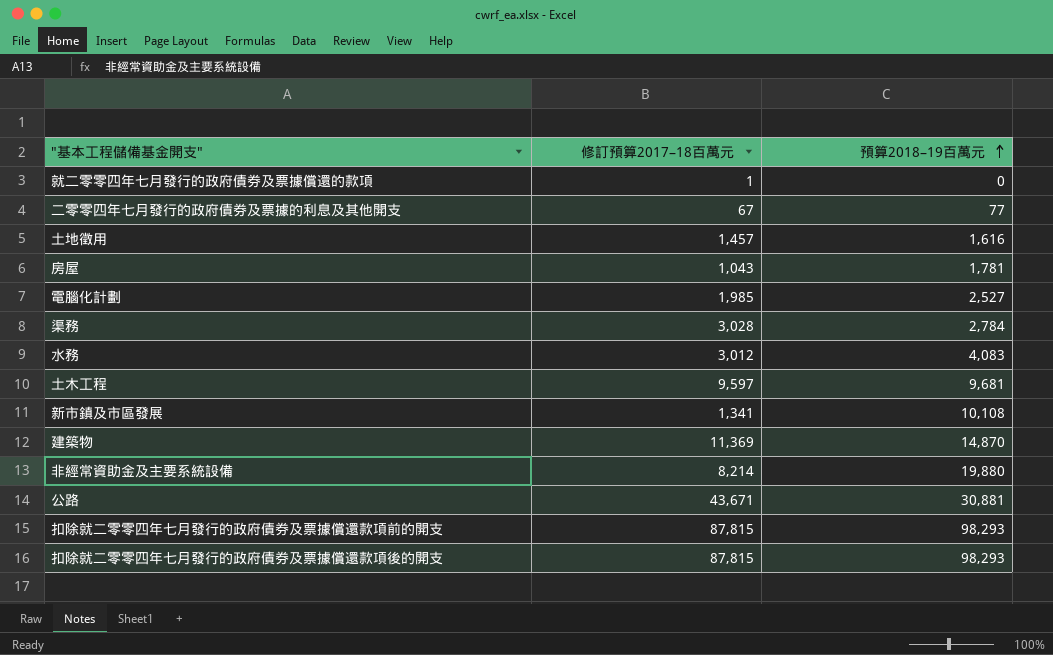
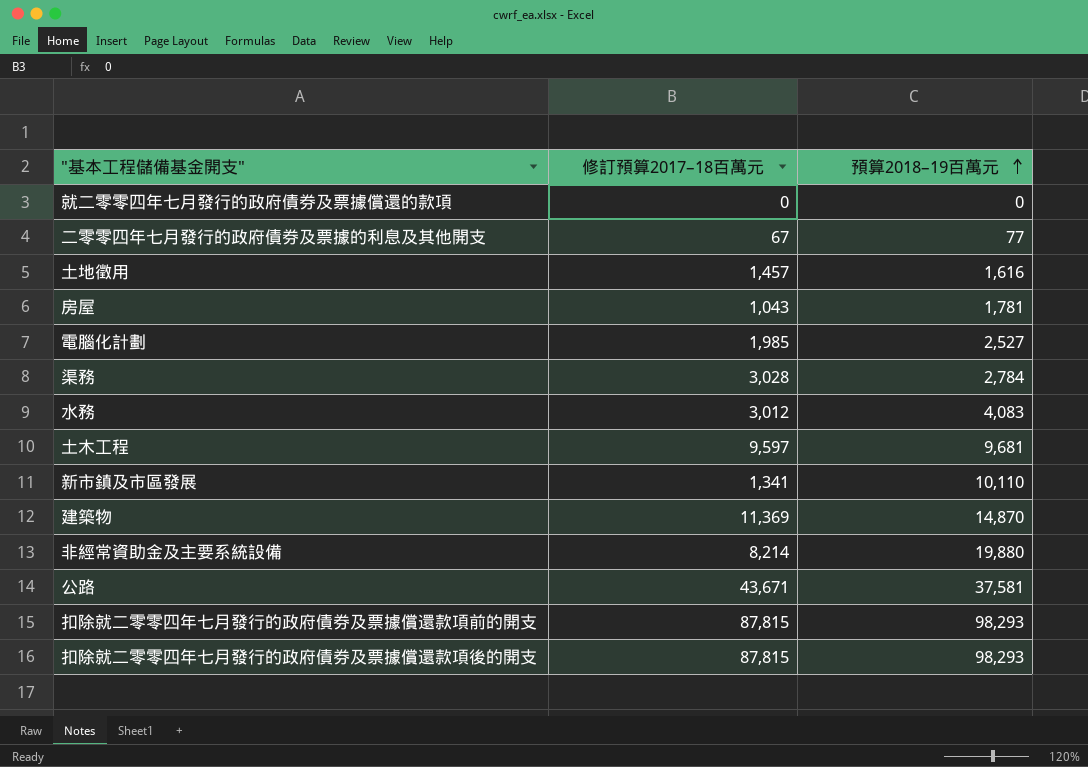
就二零零四年七月發行的政府債券及票據償還的款項 | 修訂預算2017–18百萬元: 1 -> 0
新市鎮及市區發展 | 預算2018–19百萬元: 10,108 -> 10,110
公路 | 預算2018–19百萬元: 30,881 -> 37,581

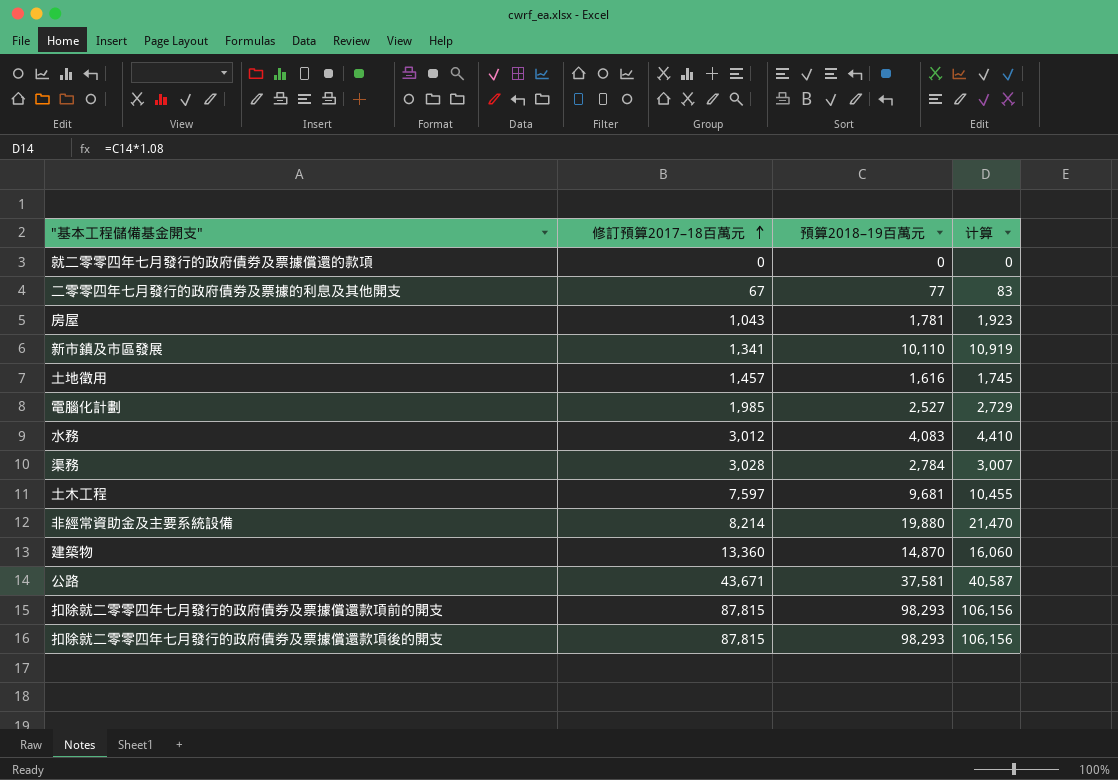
row order: 預算2018–19百萬元 ascending -> 修訂預算2017–18百萬元 ascending
column 计算 | formula: none -> [預算2018–19百萬元] * 1.08
土木工程 | 修訂預算2017–18百萬元: 9,597 -> 7,597
建築物 | 修訂預算2017–18百萬元: 11,369 -> 13,360

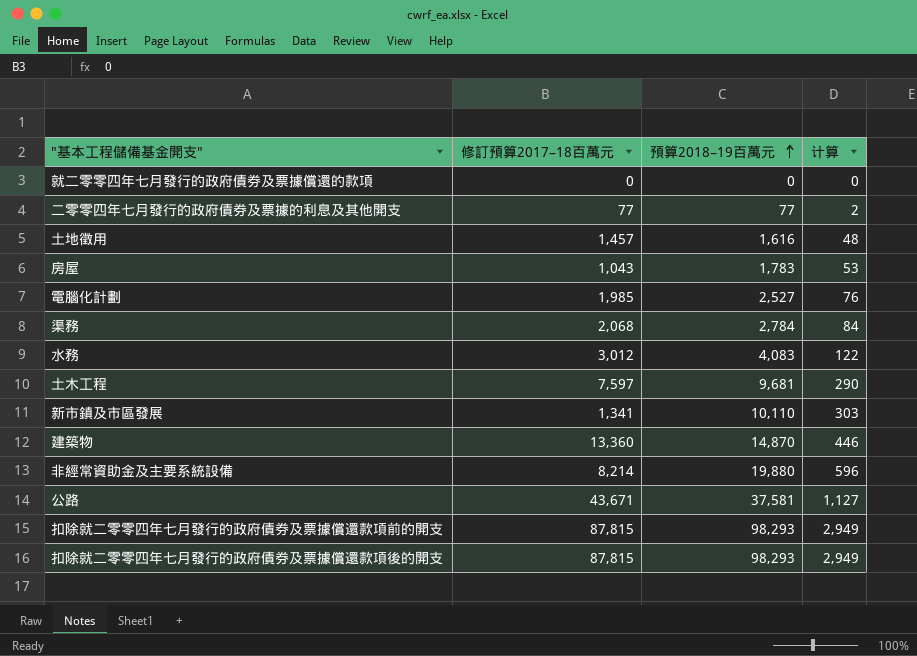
row order: 修訂預算2017–18百萬元 ascending -> 預算2018–19百萬元 ascending
column 计算 | formula: [預算2018–19百萬元] * 1.08 -> [預算2018–19百萬元] * 0.03
二零零四年七月發行的政府債券及票據的利息及其他開支 | 修訂預算2017–18百萬元: 67 -> 77
房屋 | 預算2018–19百萬元: 1,781 -> 1,783
渠務 | 修訂預算2017–18百萬元: 3,028 -> 2,068

